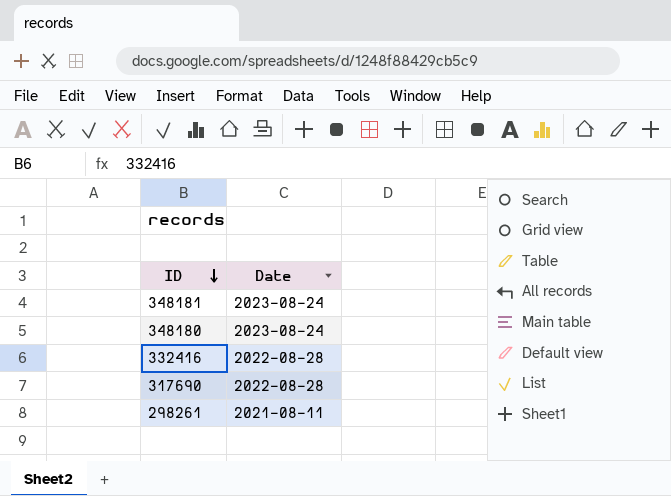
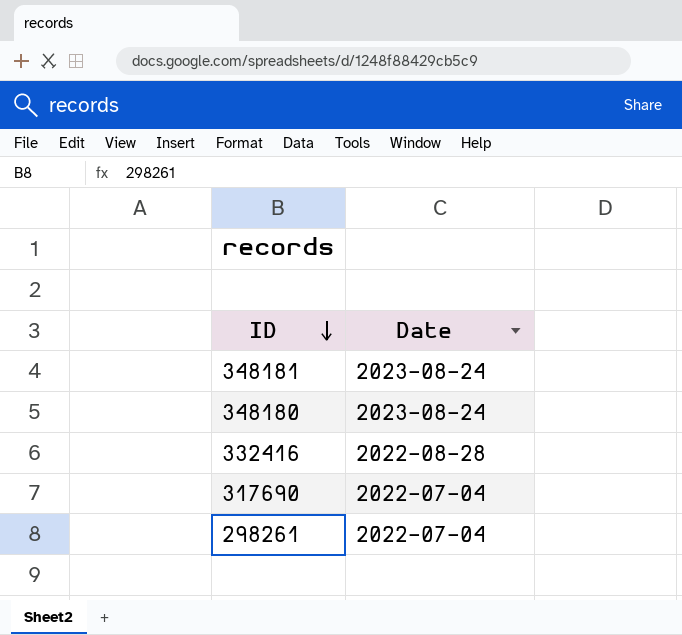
317690 | Date: 2022-08-28 -> 2022-07-04
298261 | Date: 2021-08-11 -> 2022-07-04

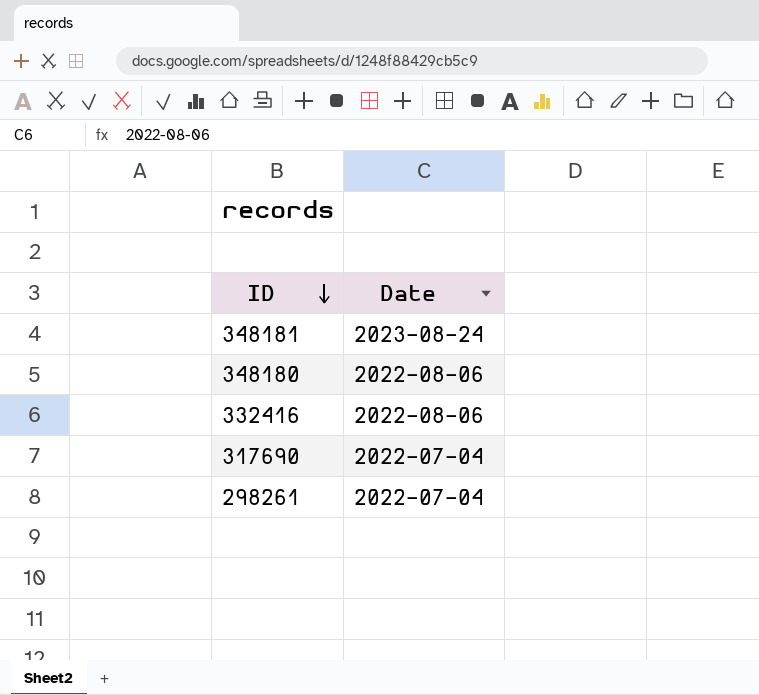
348180 | Date: 2023-08-24 -> 2022-08-06
332416 | Date: 2022-08-28 -> 2022-08-06

